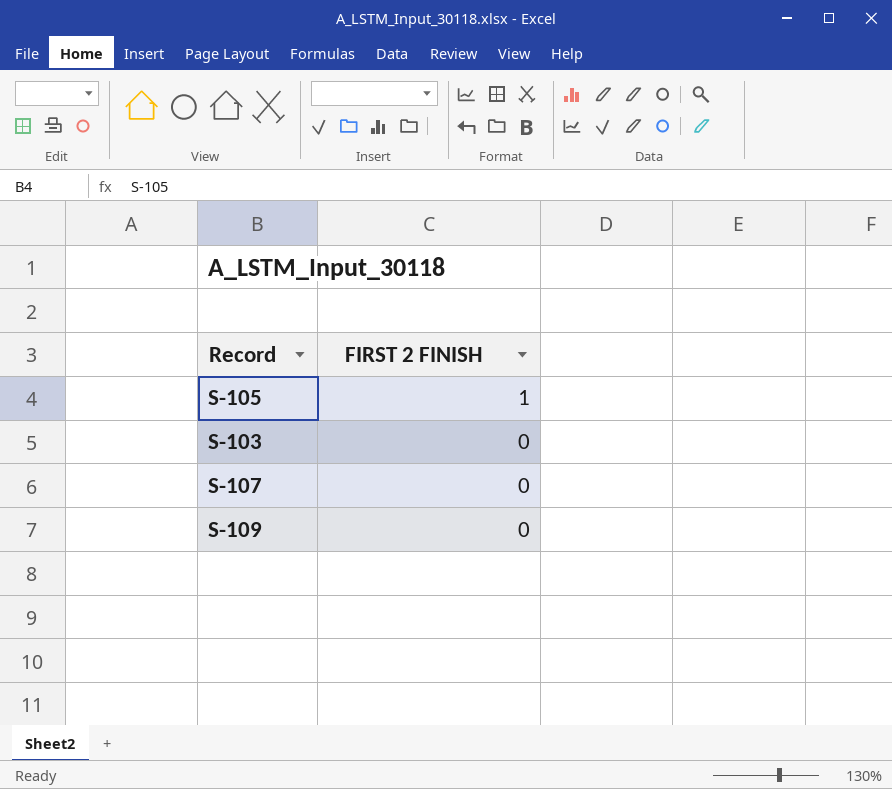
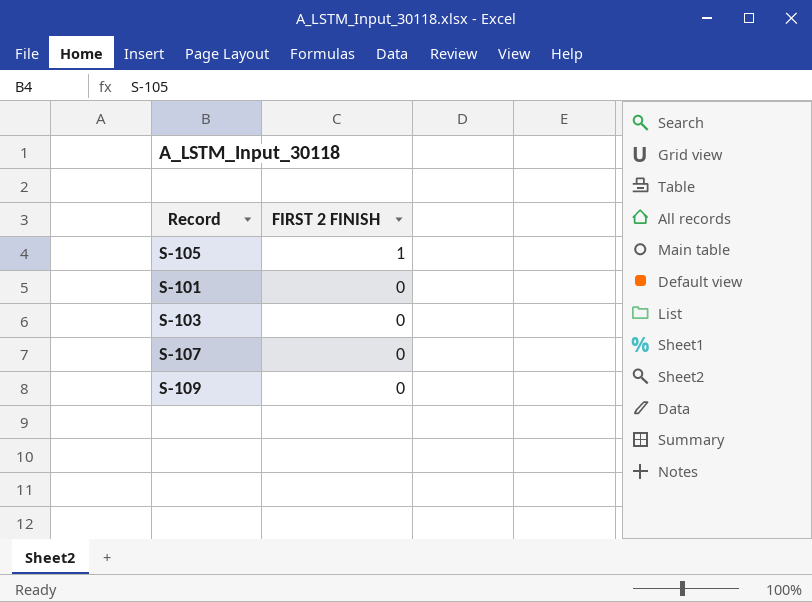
row S-101: none -> 0

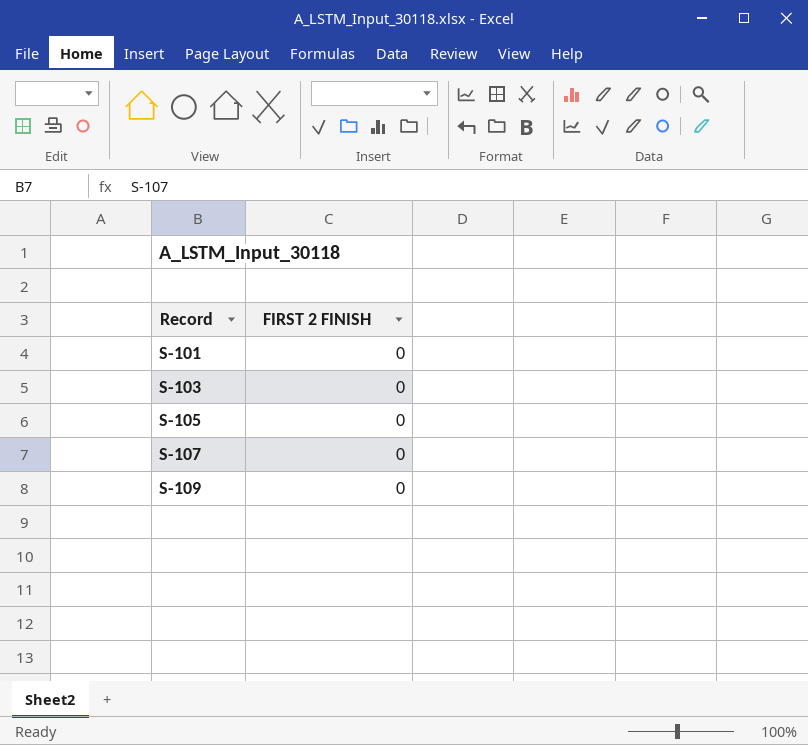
row order: FIRST 2 FINISH descending -> Record ascending
S-105 | FIRST 2 FINISH: 1 -> 0

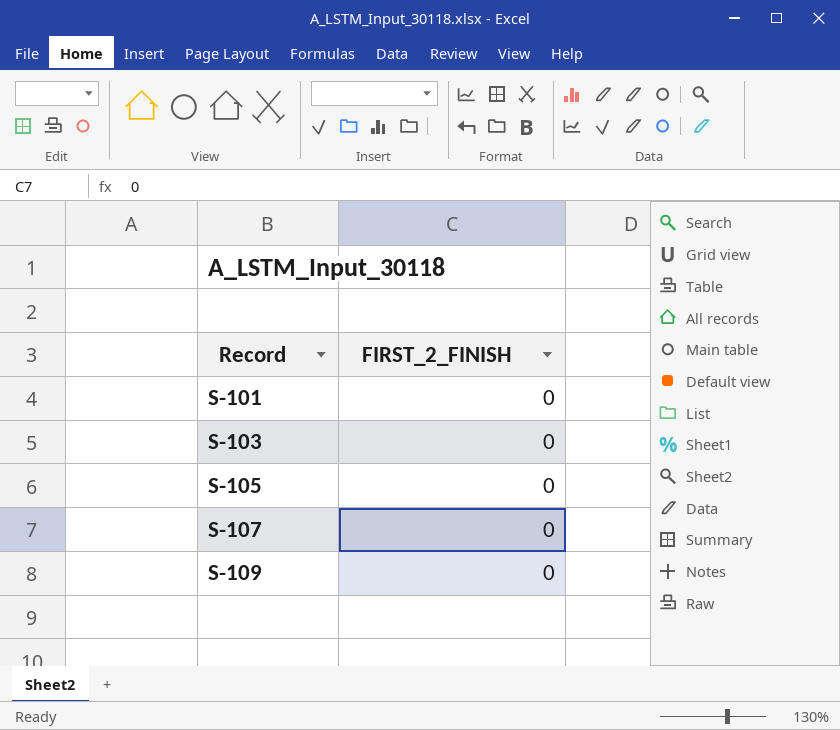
column name: FIRST 2 FINISH -> FIRST_2_FINISH

